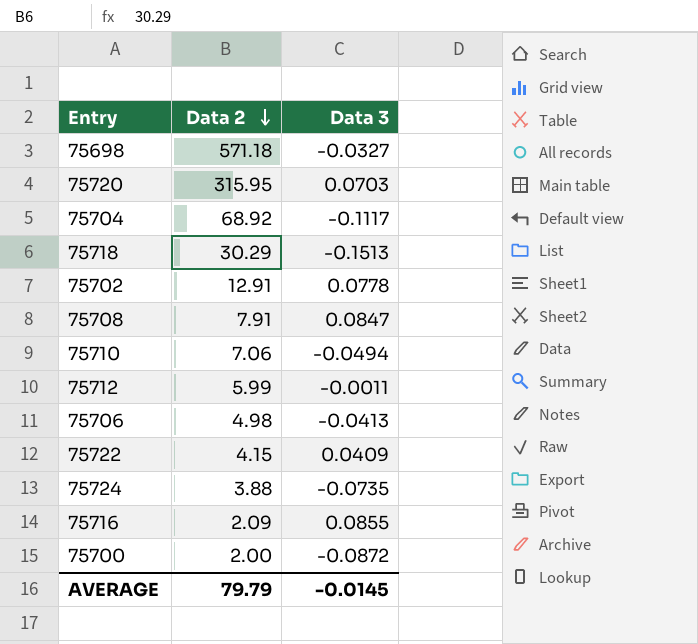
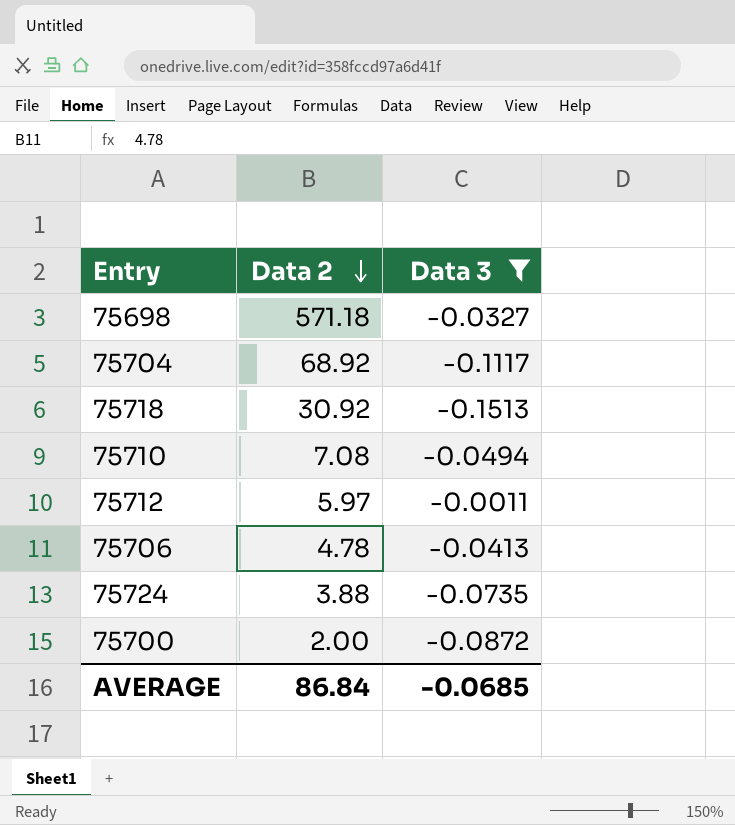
filter: none -> Data 3 <= -0.0011
75718 | Data 2: 30.29 -> 30.92
75710 | Data 2: 7.06 -> 7.08
75712 | Data 2: 5.99 -> 5.97
75706 | Data 2: 4.98 -> 4.78
AVERAGE | Data 2: 79.79 -> 86.84
AVERAGE | Data 3: -0.0145 -> -0.0685

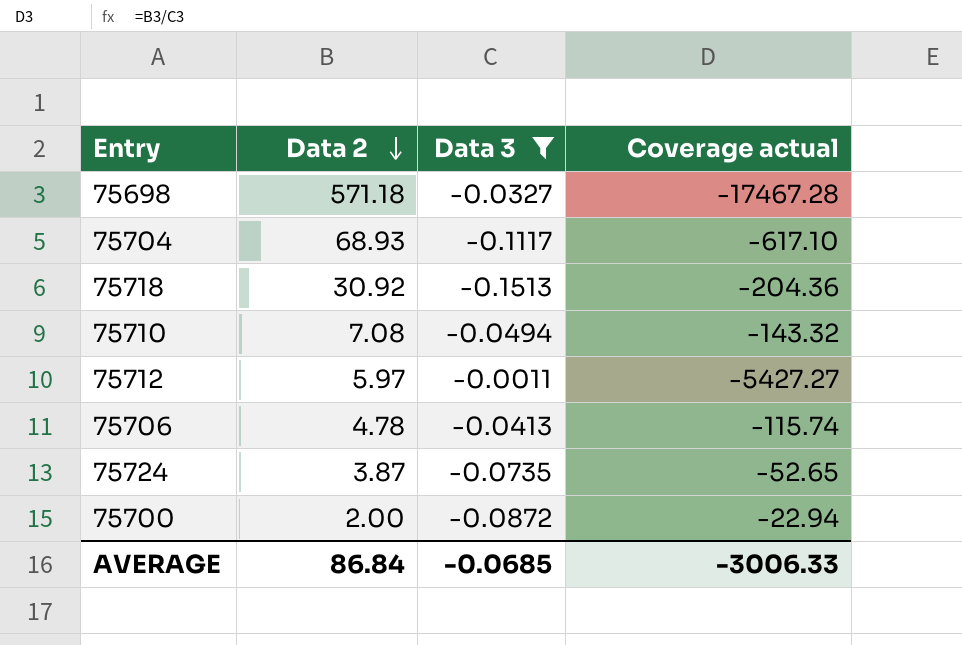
column Coverage actual | formula: none -> [Data 2] / [Data 3]
75704 | Data 2: 68.92 -> 68.93
75724 | Data 2: 3.88 -> 3.87

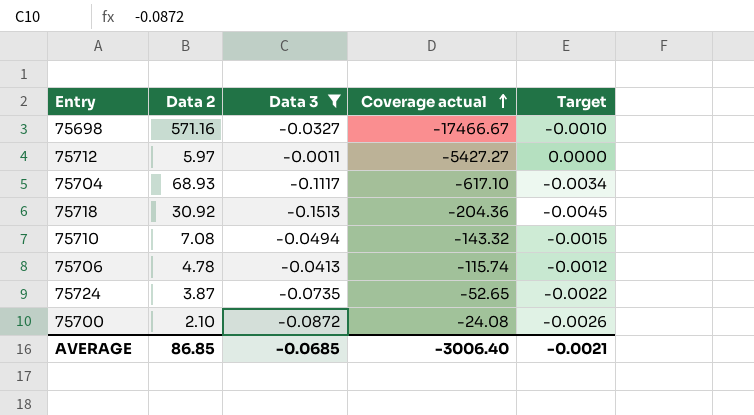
row order: Data 2 descending -> Coverage actual ascending
column Target | formula: none -> [Data 3] * 0.03
75698 | Data 2: 571.18 -> 571.16
75698 | Coverage actual: -17467.28 -> -17466.67
75700 | Data 2: 2.00 -> 2.10
75700 | Coverage actual: -22.94 -> -24.08
AVERAGE | Data 2: 86.84 -> 86.85
AVERAGE | Coverage actual: -3006.33 -> -3006.40

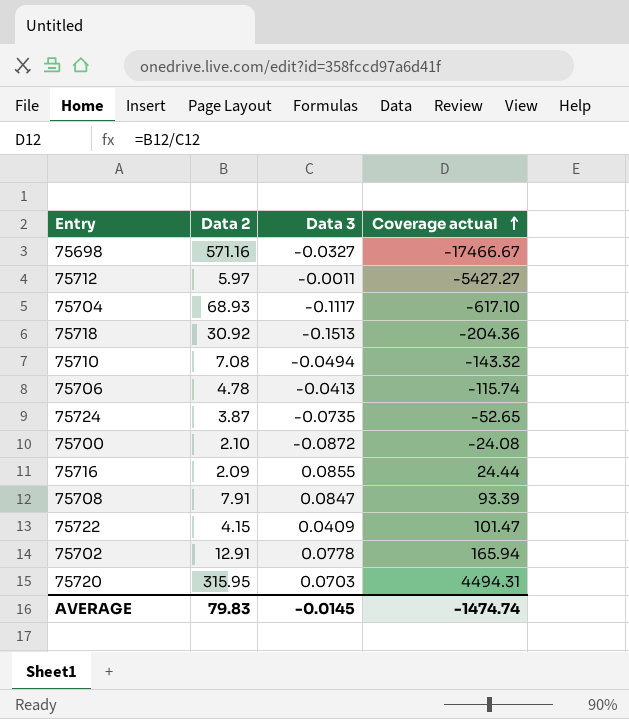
filter: Data 3 <= -0.0011 -> none
column Target | formula: [Data 3] * 0.03 -> none
AVERAGE | Data 2: 86.85 -> 79.83
AVERAGE | Data 3: -0.0685 -> -0.0145
AVERAGE | Coverage actual: -3006.40 -> -1474.74

